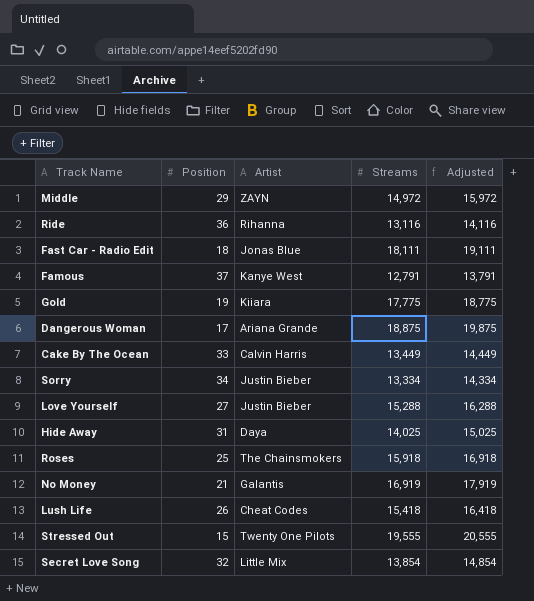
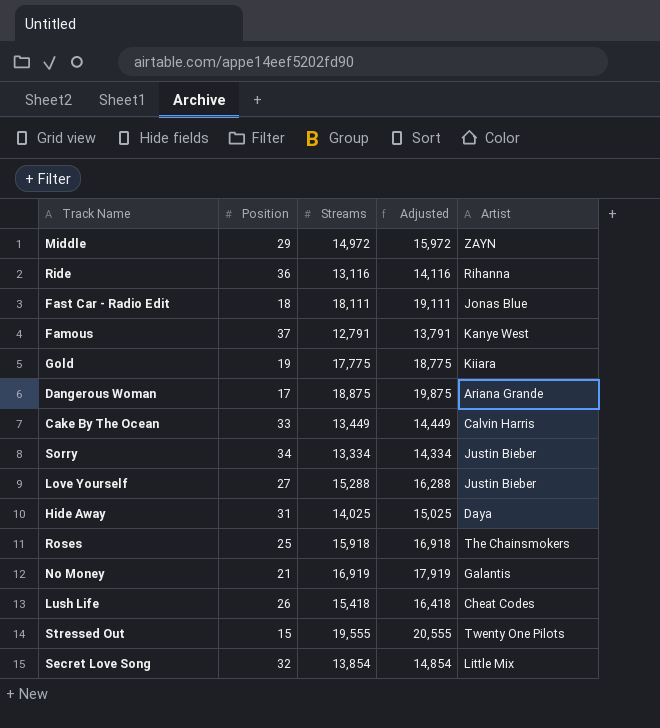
column Artist | position: 3 -> 5

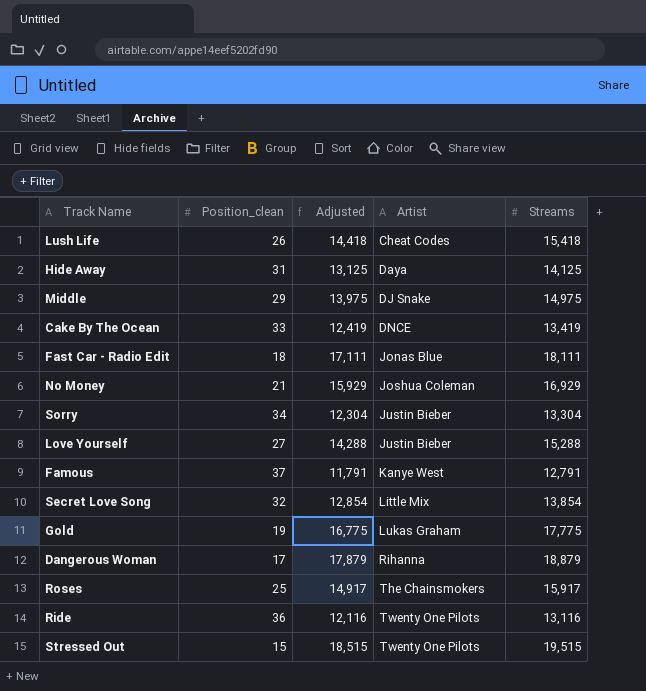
row order: none -> Artist ascending
column name: Position -> Position_clean
column Adjusted | formula: [Streams] + 1000 -> [Streams] - 1000
column Streams | position: 3 -> 5
Hide Away | Streams: 14,025 -> 14,125
Middle | Artist: ZAYN -> DJ Snake
Middle | Streams: 14,972 -> 14,975
Cake By The Ocean | Artist: Calvin Harris -> DNCE
Cake By The Ocean | Streams: 13,449 -> 13,419
No Money | Artist: Galantis -> Joshua Coleman
No Money | Streams: 16,919 -> 16,929
Sorry | Streams: 13,334 -> 13,304
Gold | Artist: Kiiara -> Lukas Graham
Dangerous Woman | Artist: Ariana Grande -> Rihanna
Dangerous Woman | Streams: 18,875 -> 18,879
Roses | Streams: 15,918 -> 15,917
Ride | Artist: Rihanna -> Twenty One Pilots
Stressed Out | Streams: 19,555 -> 19,515

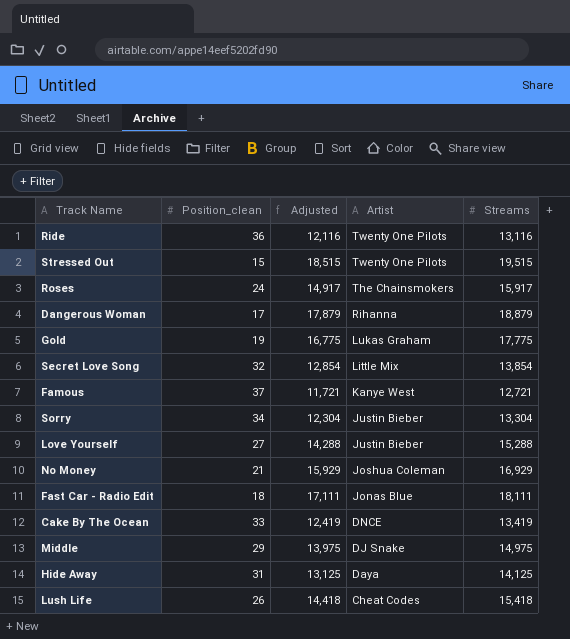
row order: Artist ascending -> Artist descending
Roses | Position_clean: 25 -> 24
Famous | Adjusted: 11,791 -> 11,721
Famous | Streams: 12,791 -> 12,721

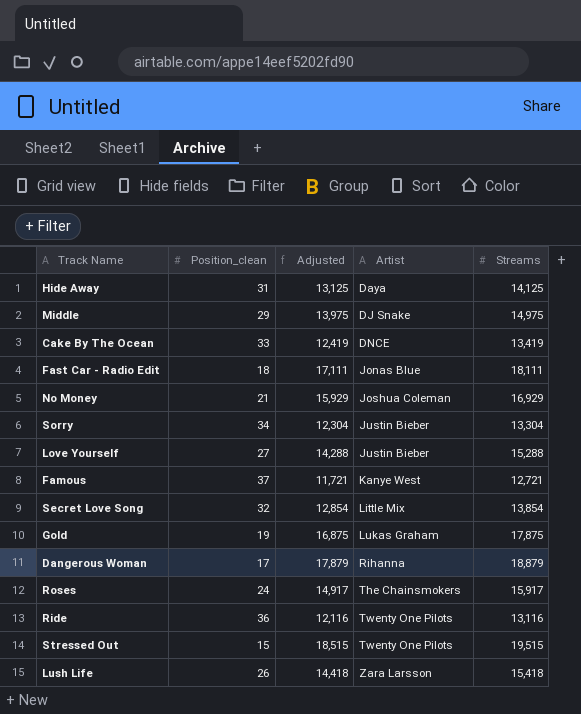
row order: Artist descending -> Artist ascending
Gold | Adjusted: 16,775 -> 16,875
Gold | Streams: 17,775 -> 17,875
Lush Life | Artist: Cheat Codes -> Zara Larsson

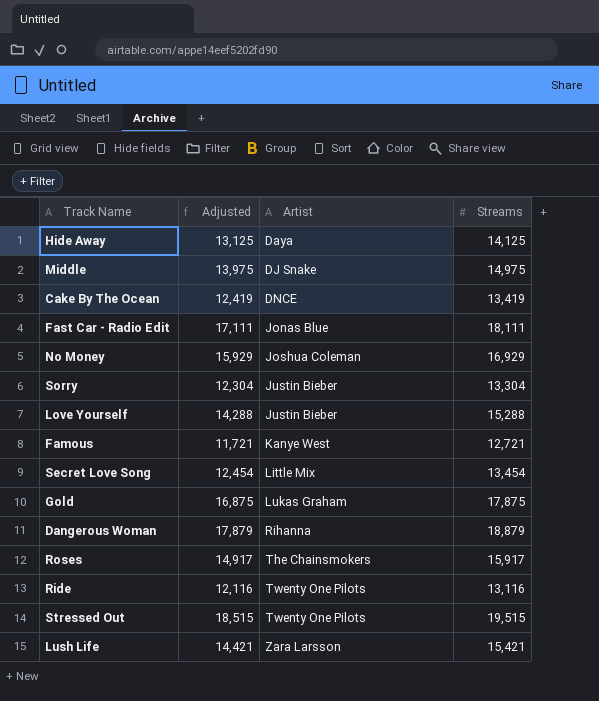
column Position_clean | position: 2 -> none
Secret Love Song | Adjusted: 12,854 -> 12,454
Secret Love Song | Streams: 13,854 -> 13,454
Lush Life | Adjusted: 14,418 -> 14,421
Lush Life | Streams: 15,418 -> 15,421

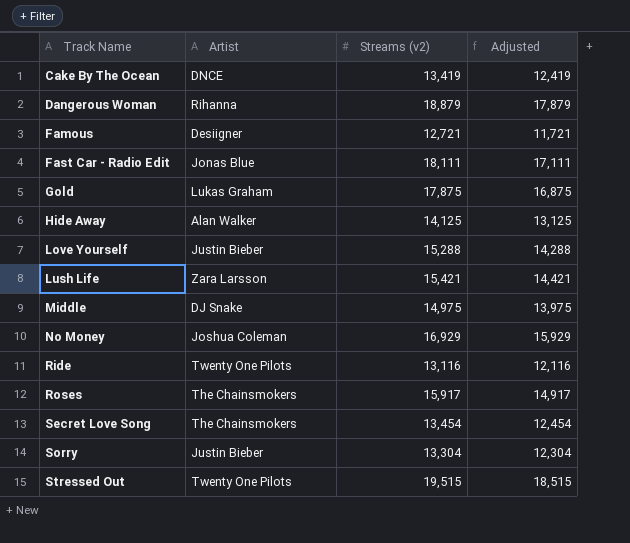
row order: Artist ascending -> Track Name ascending
column name: Streams -> Streams (v2)
column Adjusted | position: 2 -> 4
Famous | Artist: Kanye West -> Desiigner
Hide Away | Artist: Daya -> Alan Walker
Secret Love Song | Artist: Little Mix -> The Chainsmokers

